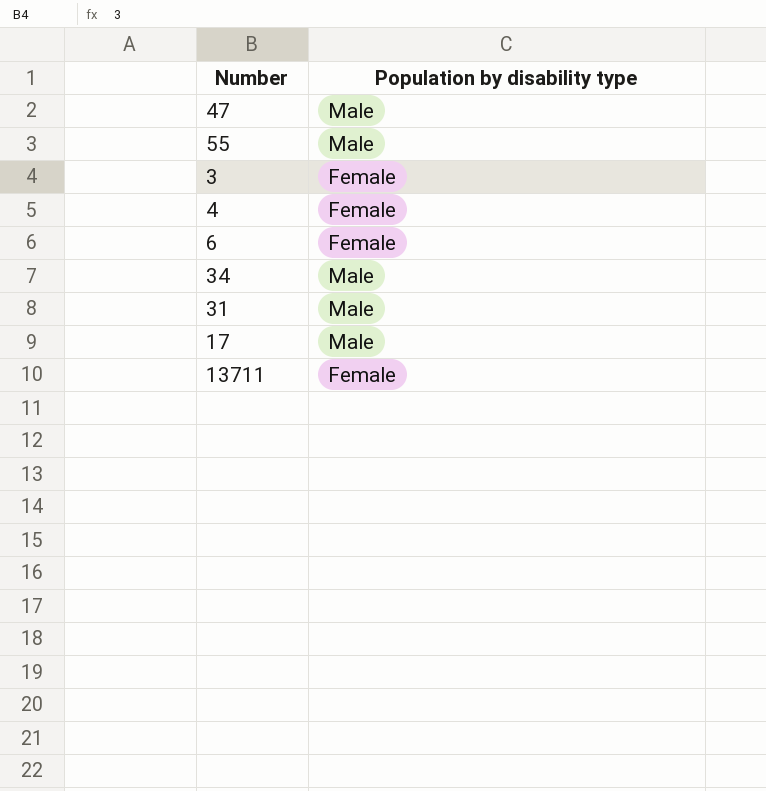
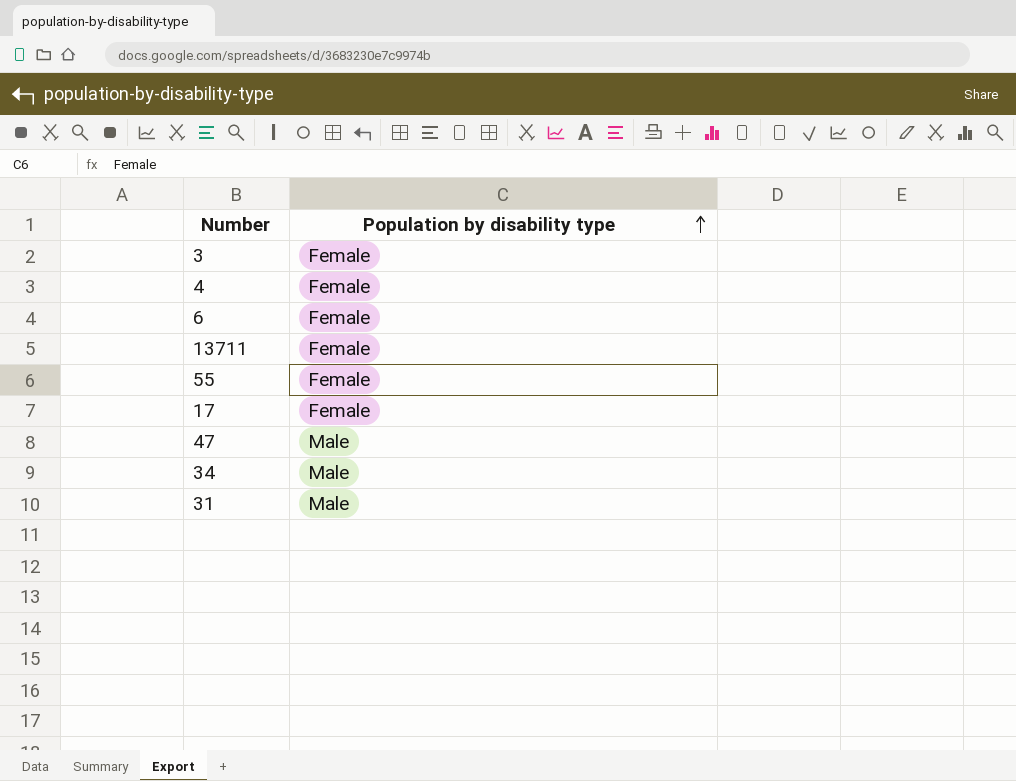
row order: none -> Population by disability type ascending
55 | Population by disability type: Male -> Female
17 | Population by disability type: Male -> Female

